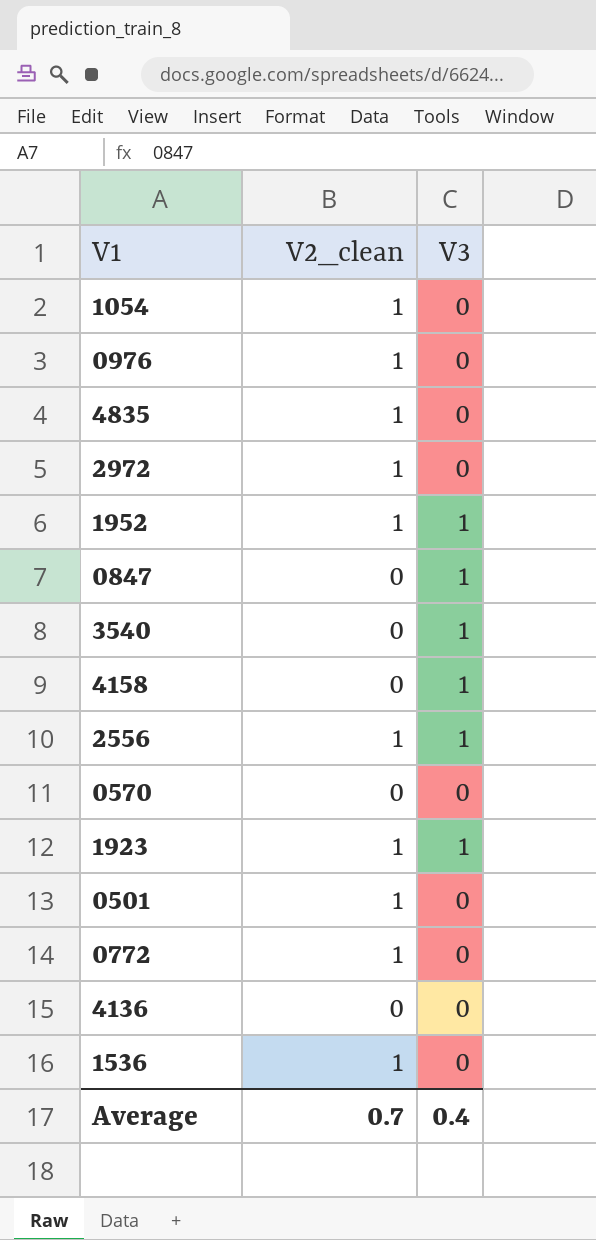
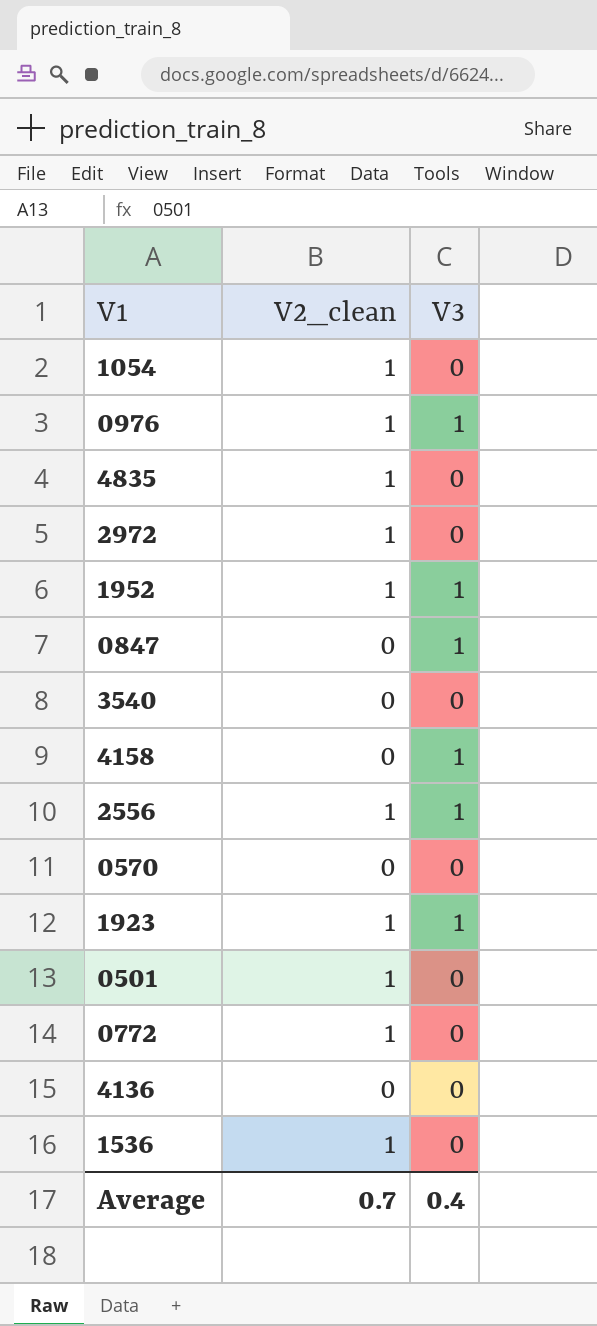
0976 | V3: 0 -> 1
3540 | V3: 1 -> 0

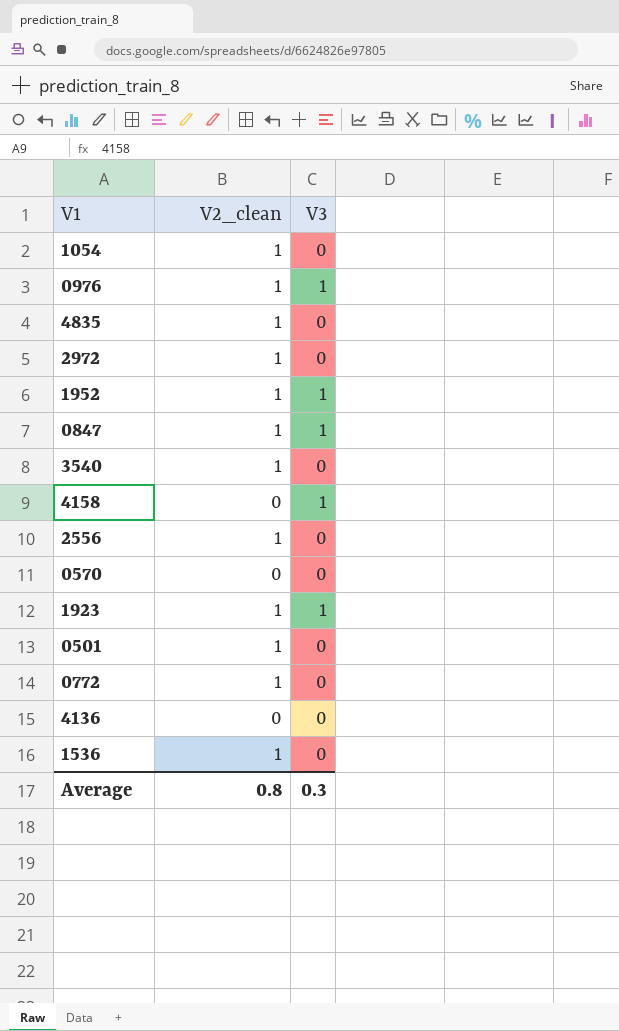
0847 | V2_clean: 0 -> 1
3540 | V2_clean: 0 -> 1
2556 | V3: 1 -> 0
Average | V2_clean: 0.7 -> 0.8
Average | V3: 0.4 -> 0.3

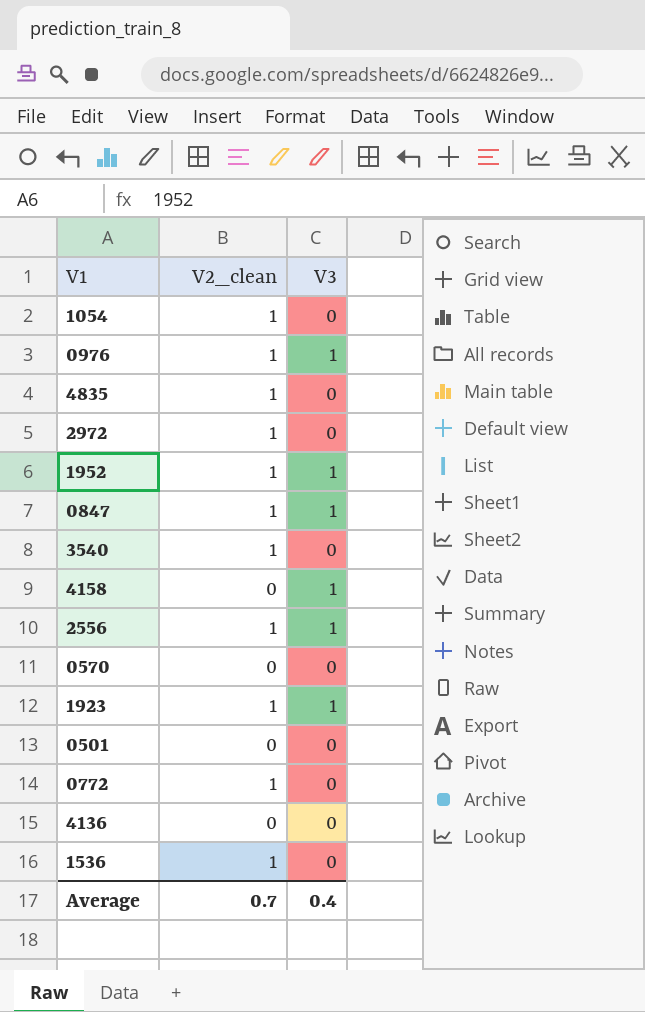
2556 | V3: 0 -> 1
0501 | V2_clean: 1 -> 0
Average | V2_clean: 0.8 -> 0.7
Average | V3: 0.3 -> 0.4

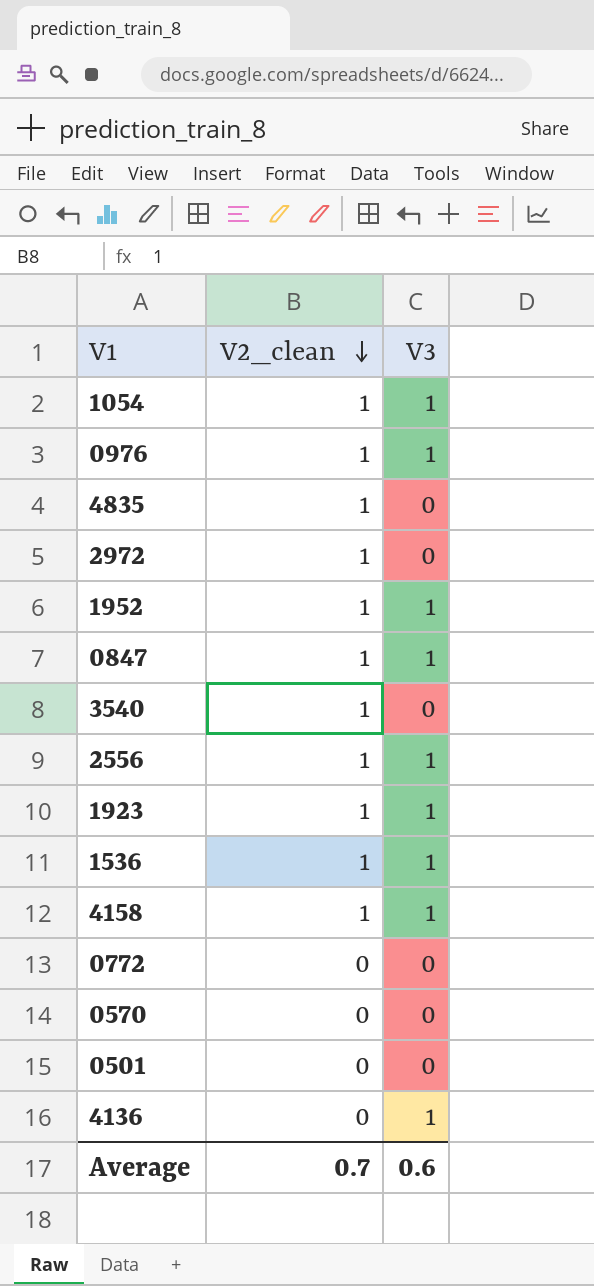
row order: none -> V2_clean descending
1054 | V3: 0 -> 1
1536 | V3: 0 -> 1
4158 | V2_clean: 0 -> 1
0772 | V2_clean: 1 -> 0
4136 | V3: 0 -> 1
Average | V3: 0.4 -> 0.6

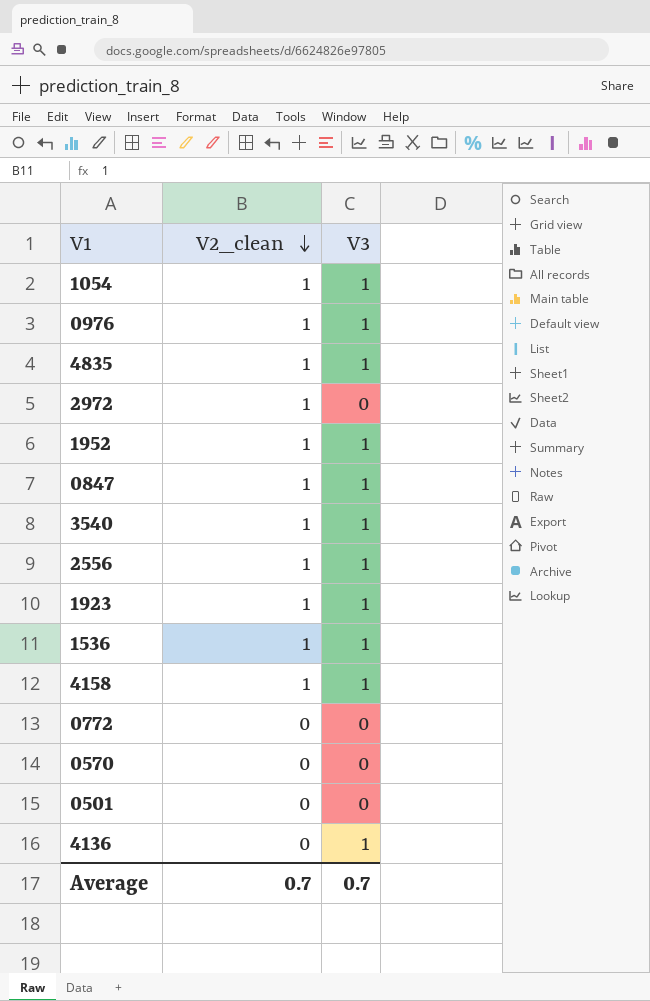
4835 | V3: 0 -> 1
3540 | V3: 0 -> 1
Average | V3: 0.6 -> 0.7

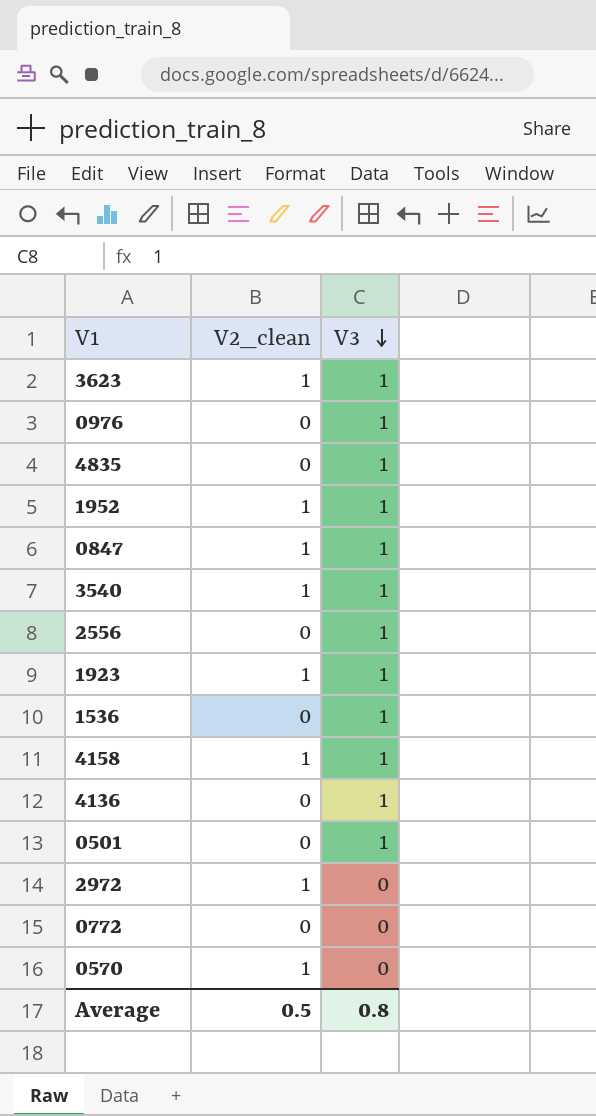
row order: V2_clean descending -> V3 descending
row 1054: 1 | 1 -> none
row 3623: none -> 1 | 1
0976 | V2_clean: 1 -> 0
4835 | V2_clean: 1 -> 0
2556 | V2_clean: 1 -> 0
1536 | V2_clean: 1 -> 0
0501 | V3: 0 -> 1
0570 | V2_clean: 0 -> 1
Average | V2_clean: 0.7 -> 0.5
Average | V3: 0.7 -> 0.8

